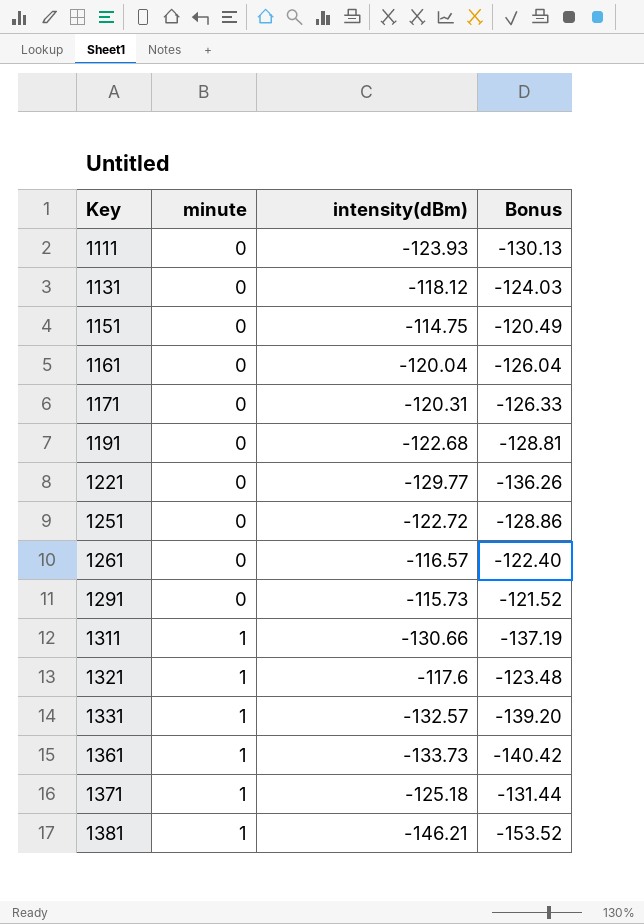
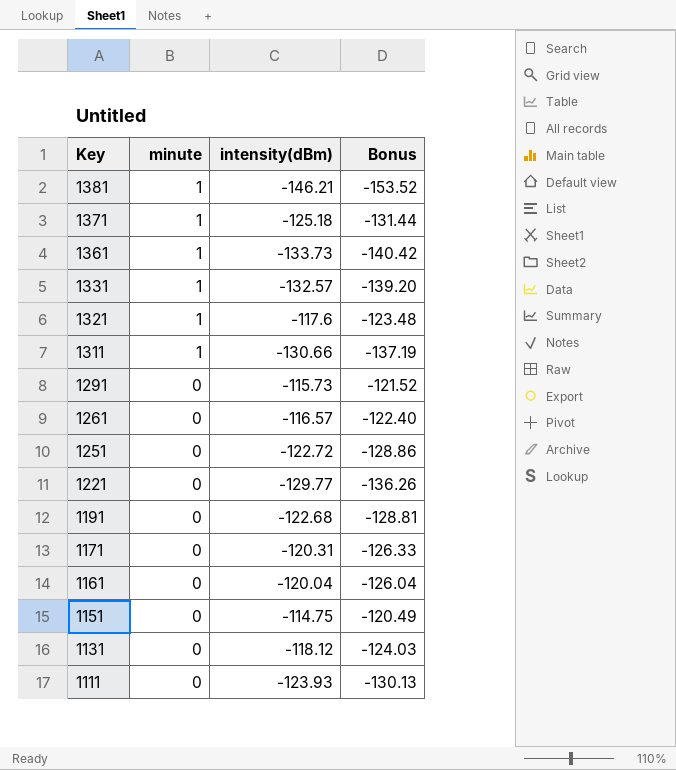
row order: Key ascending -> Key descending

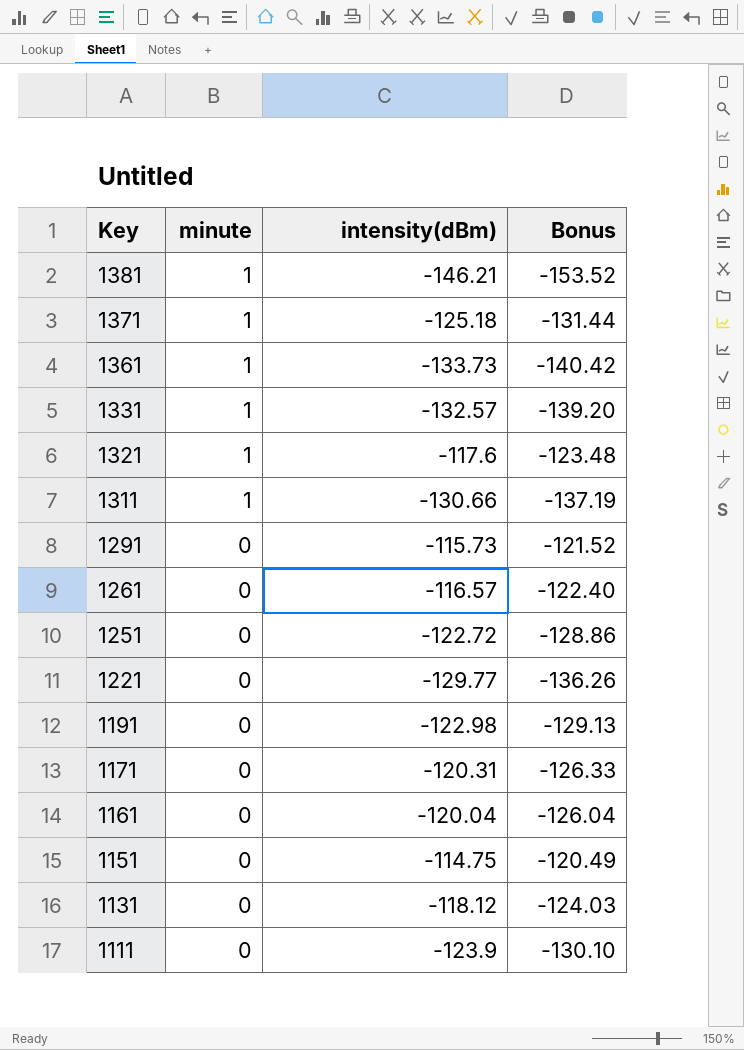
1191 | intensity(dBm): -122.68 -> -122.98
1191 | Bonus: -128.81 -> -129.13
1111 | intensity(dBm): -123.93 -> -123.9
1111 | Bonus: -130.13 -> -130.10

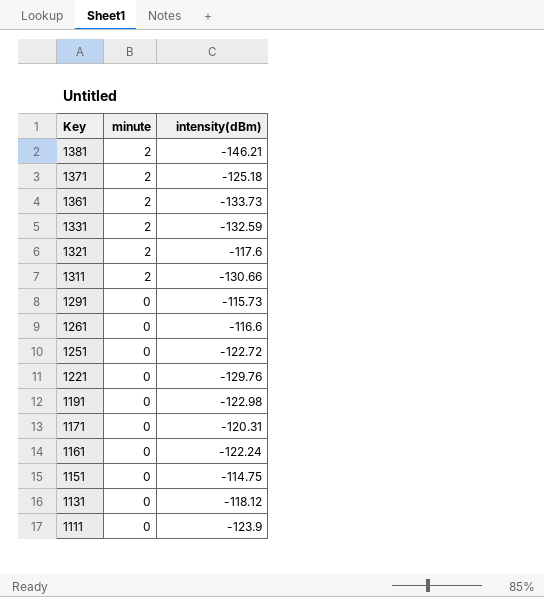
column Bonus | formula: [intensity(dBm)] * 1.05 -> none
1381 | minute: 1 -> 2
1371 | minute: 1 -> 2
1361 | minute: 1 -> 2
1331 | minute: 1 -> 2
1331 | intensity(dBm): -132.57 -> -132.59
1321 | minute: 1 -> 2
1311 | minute: 1 -> 2
1261 | intensity(dBm): -116.57 -> -116.6
1221 | intensity(dBm): -129.77 -> -129.76
1161 | intensity(dBm): -120.04 -> -122.24

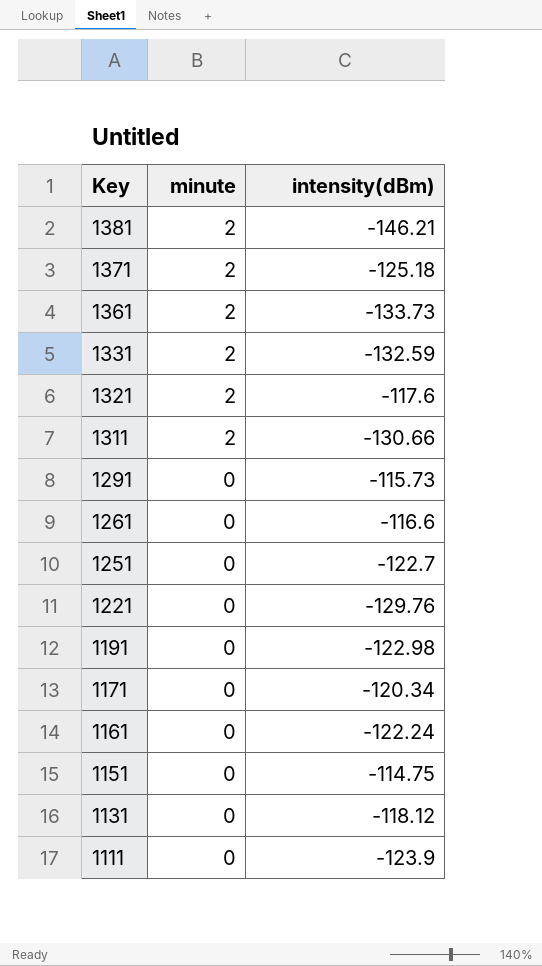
1251 | intensity(dBm): -122.72 -> -122.7
1171 | intensity(dBm): -120.31 -> -120.34

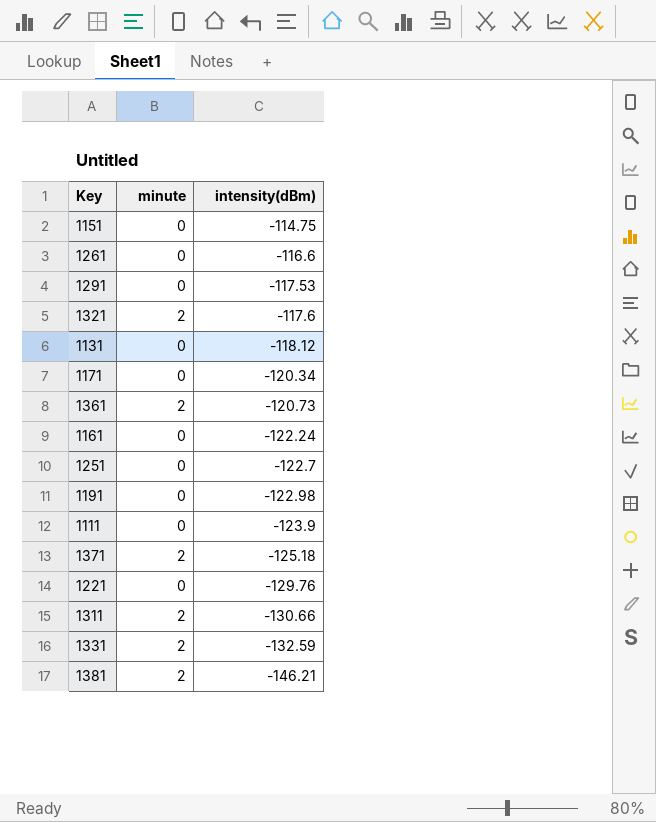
row order: Key descending -> intensity(dBm) descending
1291 | intensity(dBm): -115.73 -> -117.53
1361 | intensity(dBm): -133.73 -> -120.73

